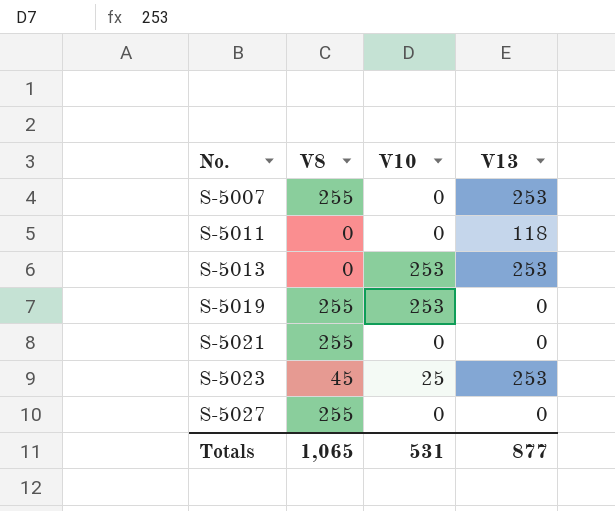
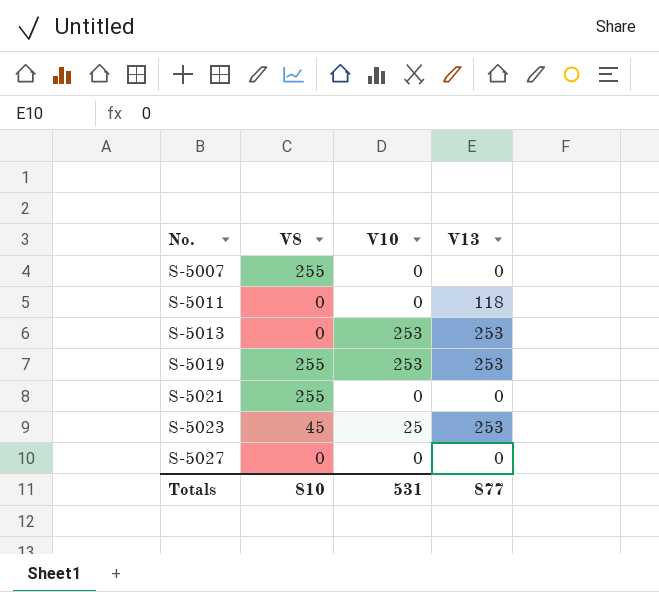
S-5007 | V13: 253 -> 0
S-5019 | V13: 0 -> 253
S-5027 | V8: 255 -> 0
Totals | V8: 1,065 -> 810

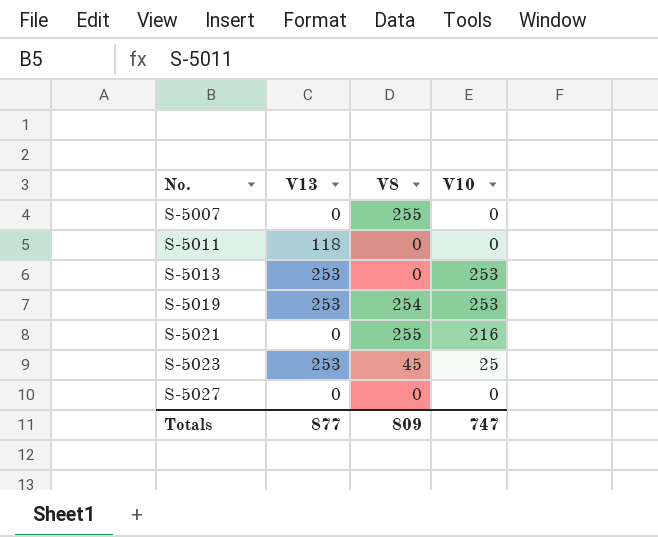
column V13 | position: 4 -> 2
S-5019 | V8: 255 -> 254
S-5021 | V10: 0 -> 216
Totals | V8: 810 -> 809
Totals | V10: 531 -> 747

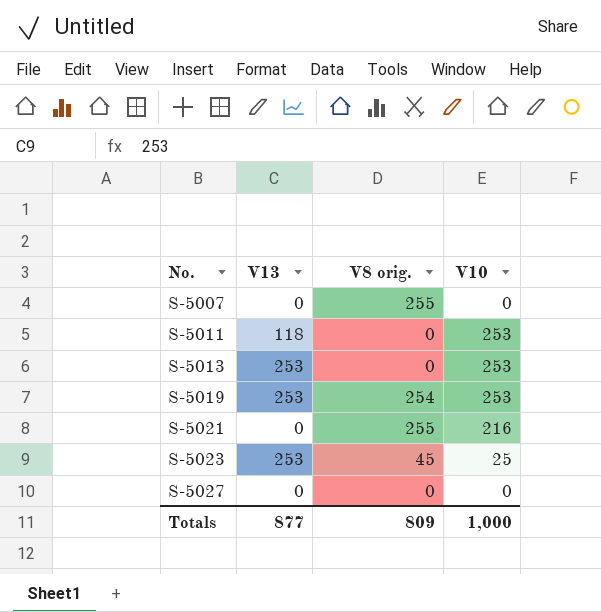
column name: V8 -> V8 orig.
S-5011 | V10: 0 -> 253
Totals | V10: 747 -> 1,000

